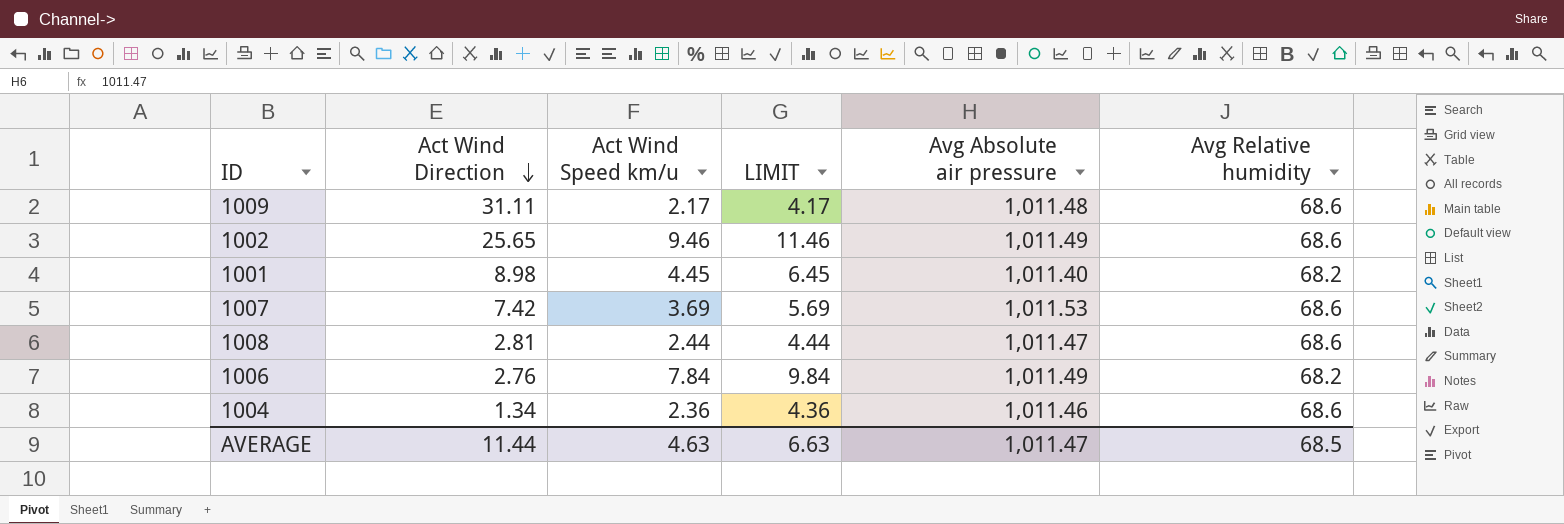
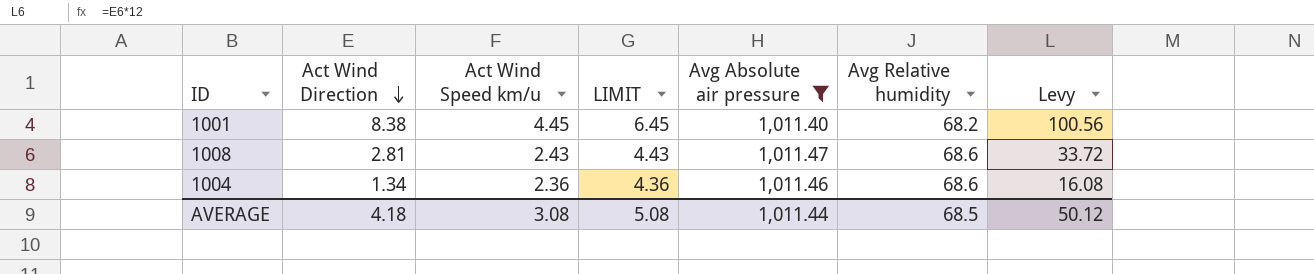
filter: none -> Avg Absolute air pressure <= 1,011.47
column Levy | formula: none -> [Act Wind Direction] * 12
1001 | Act Wind Direction: 8.98 -> 8.38
1008 | Act Wind Speed km/u: 2.44 -> 2.43
1008 | LIMIT: 4.44 -> 4.43
AVERAGE | Act Wind Direction: 11.44 -> 4.18
AVERAGE | Act Wind Speed km/u: 4.63 -> 3.08
AVERAGE | LIMIT: 6.63 -> 5.08
AVERAGE | Avg Absolute air pressure: 1,011.47 -> 1,011.44

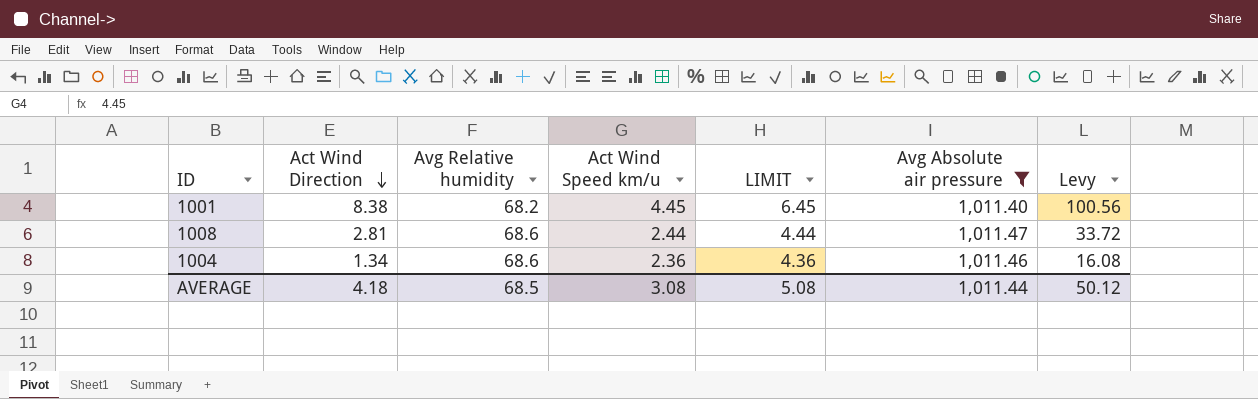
column Avg Relative humidity | position: 6 -> 3
1008 | Act Wind Speed km/u: 2.43 -> 2.44
1008 | LIMIT: 4.43 -> 4.44

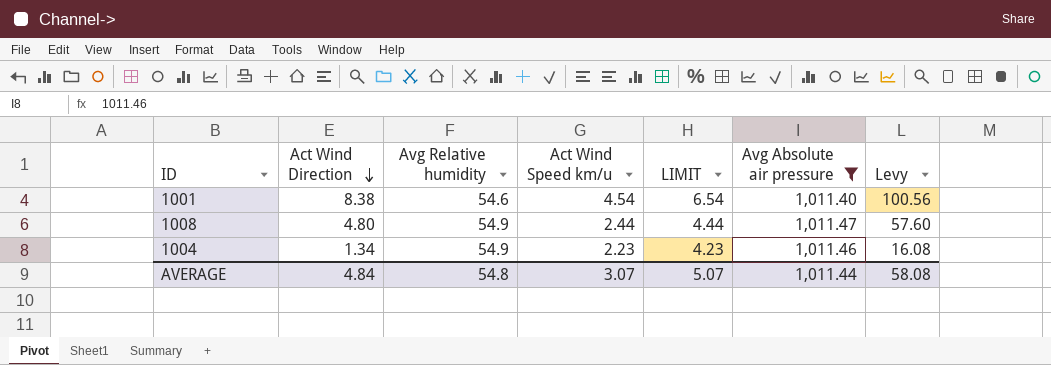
1001 | Avg Relative humidity: 68.2 -> 54.6
1001 | Act Wind Speed km/u: 4.45 -> 4.54
1001 | LIMIT: 6.45 -> 6.54
1008 | Act Wind Direction: 2.81 -> 4.80
1008 | Avg Relative humidity: 68.6 -> 54.9
1008 | Levy: 33.72 -> 57.60
1004 | Avg Relative humidity: 68.6 -> 54.9
1004 | Act Wind Speed km/u: 2.36 -> 2.23
1004 | LIMIT: 4.36 -> 4.23
AVERAGE | Act Wind Direction: 4.18 -> 4.84
AVERAGE | Avg Relative humidity: 68.5 -> 54.8
AVERAGE | Act Wind Speed km/u: 3.08 -> 3.07
AVERAGE | LIMIT: 5.08 -> 5.07
AVERAGE | Levy: 50.12 -> 58.08

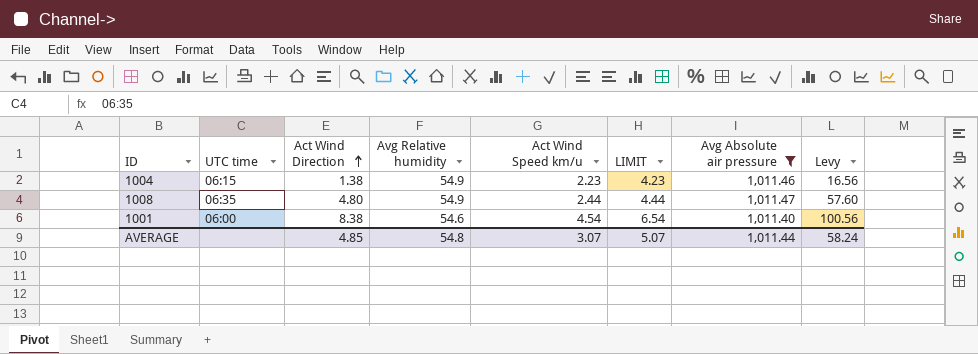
row order: Act Wind Direction descending -> Act Wind Direction ascending
column UTC time | position: none -> 2
1004 | Act Wind Direction: 1.34 -> 1.38
1004 | Levy: 16.08 -> 16.56
AVERAGE | Act Wind Direction: 4.84 -> 4.85
AVERAGE | Levy: 58.08 -> 58.24

